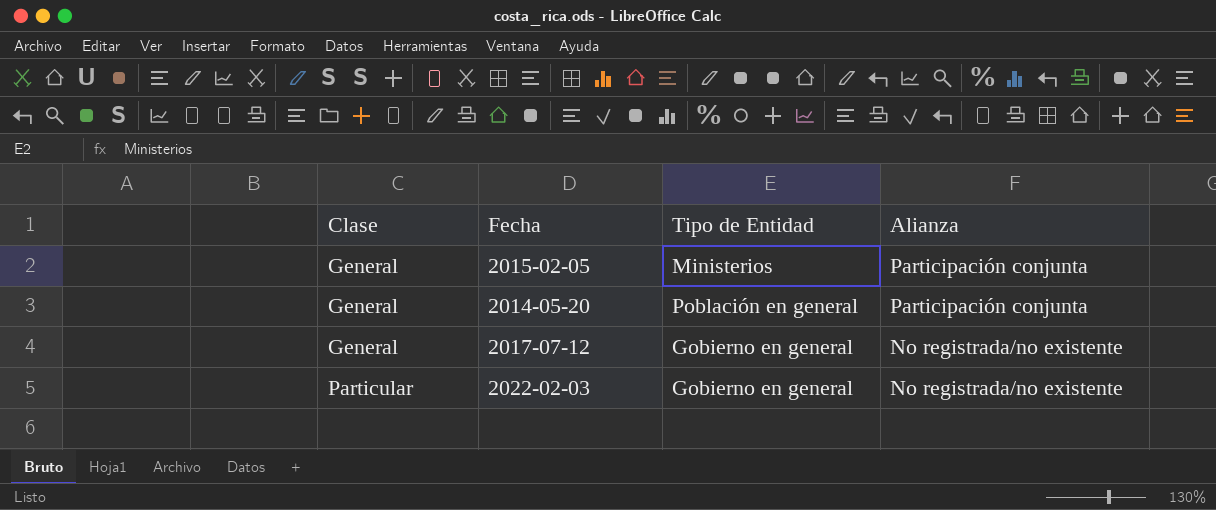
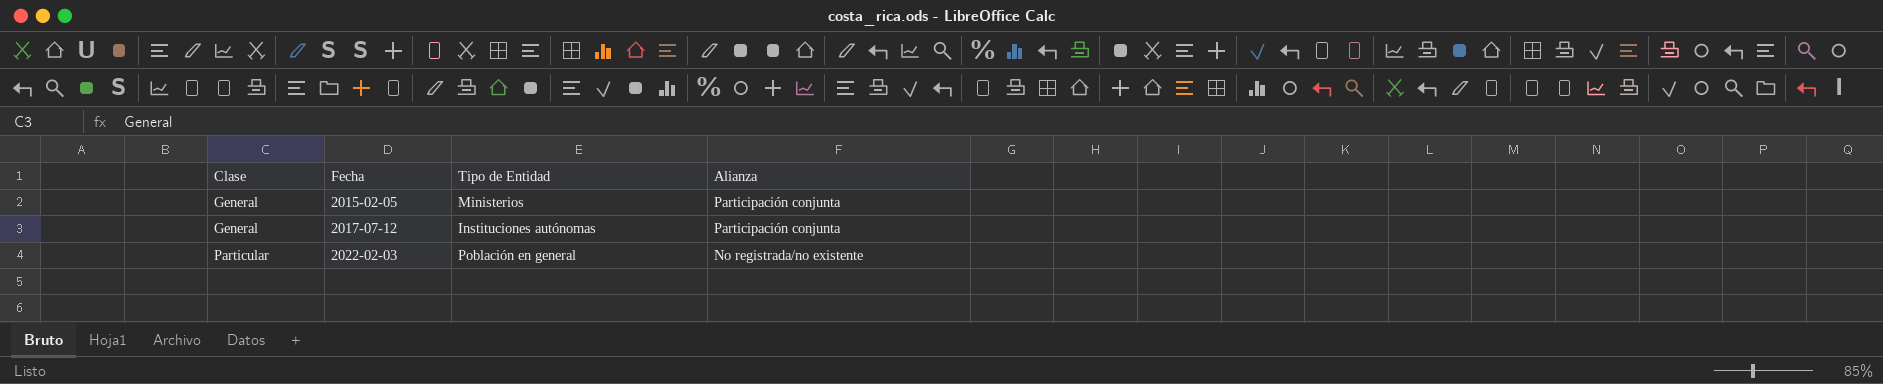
row 2014-05-20: General | Población en general | Participación conjunta -> none
2017-07-12 | Tipo de Entidad: Gobierno en general -> Instituciones autónomas
2017-07-12 | Alianza: No registrada/no existente -> Participación conjunta
2022-02-03 | Tipo de Entidad: Gobierno en general -> Población en general

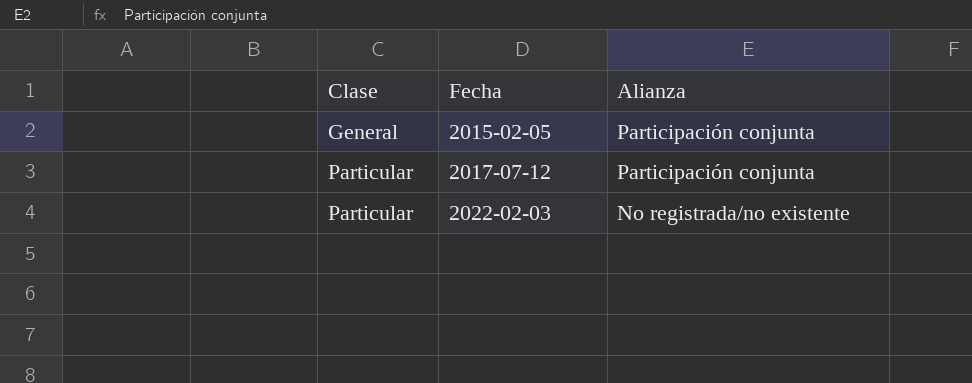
column Tipo de Entidad | position: 3 -> none
2017-07-12 | Clase: General -> Particular

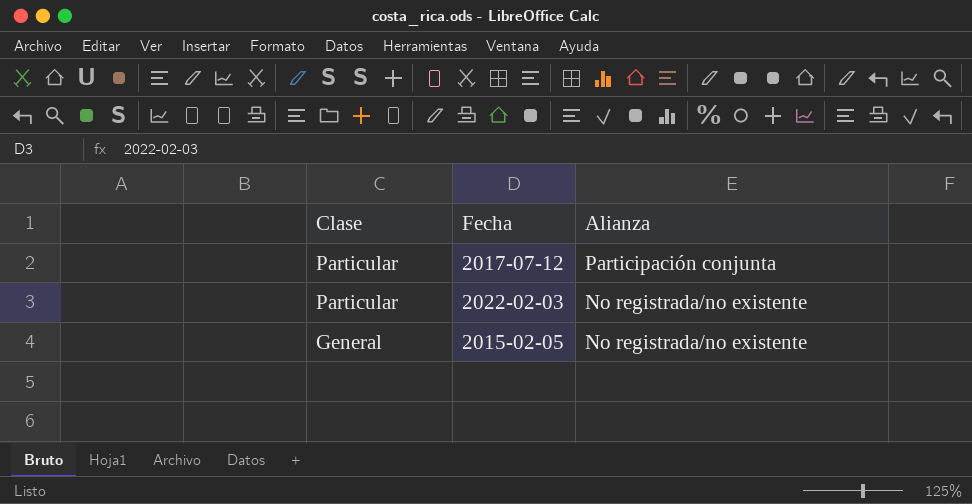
row order: Clase ascending -> Clase descending
2015-02-05 | Alianza: Participación conjunta -> No registrada/no existente

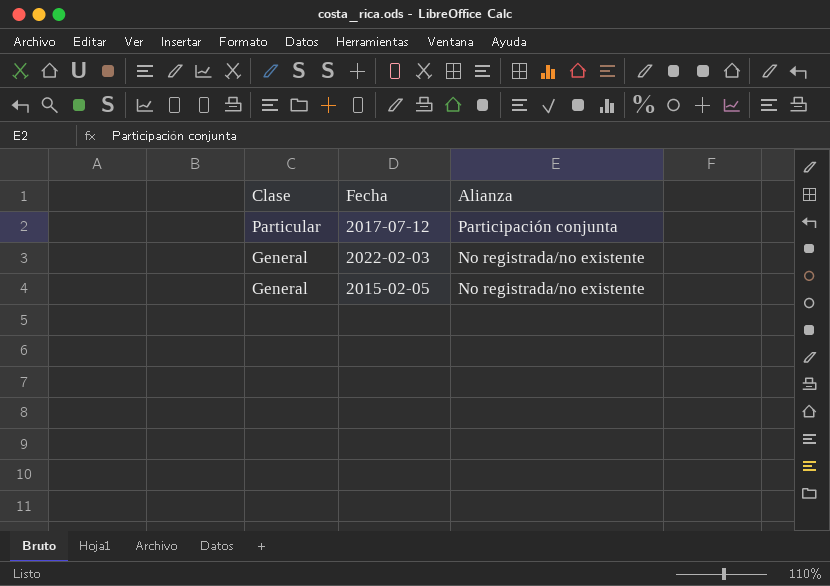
2022-02-03 | Clase: Particular -> General

